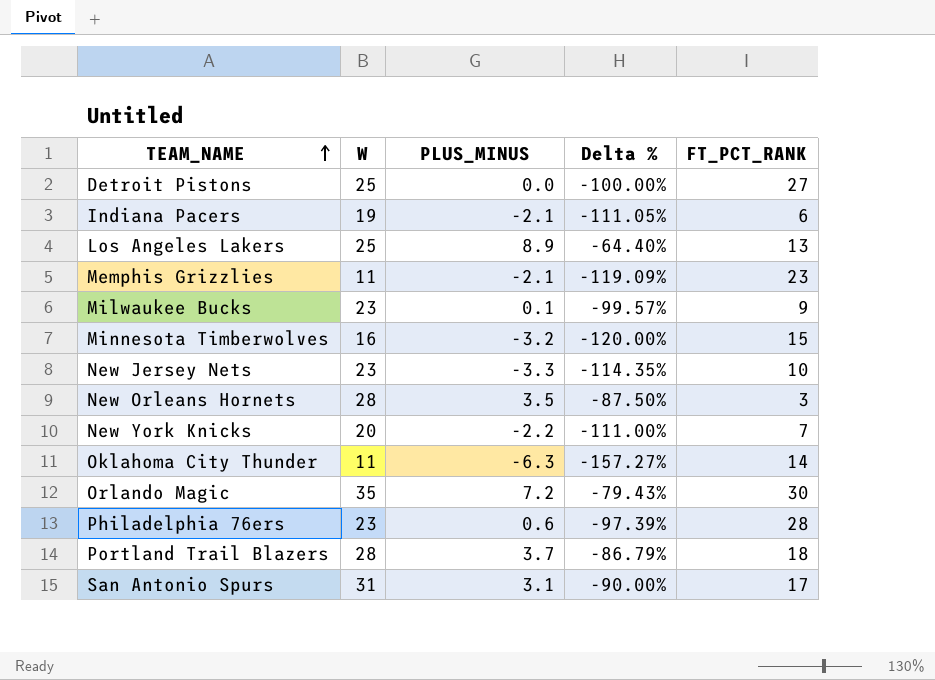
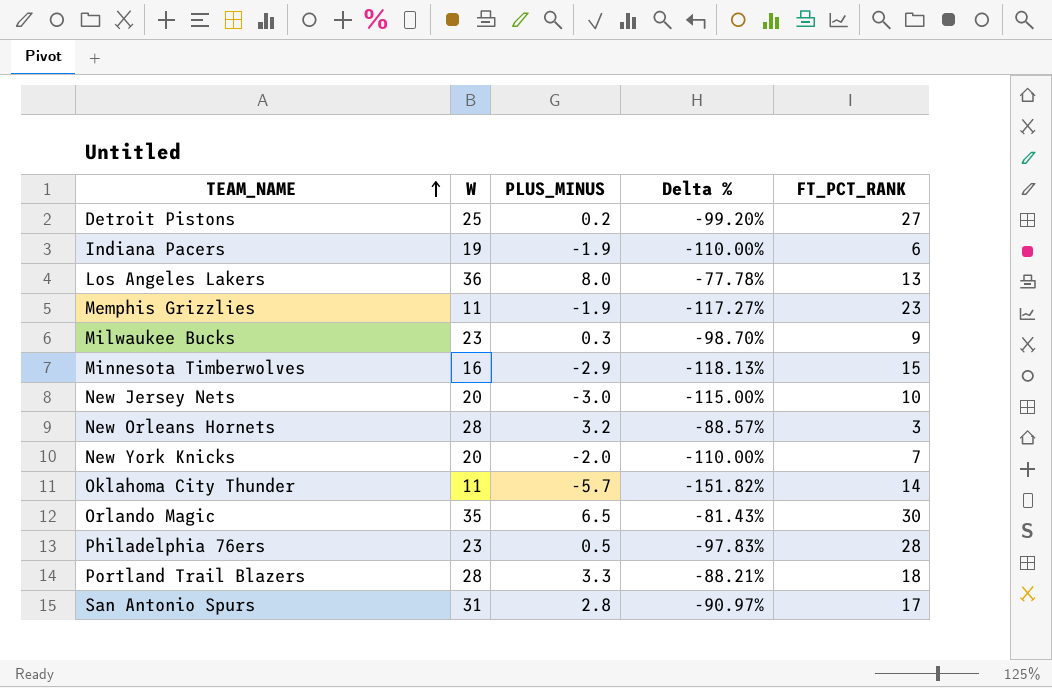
Detroit Pistons | PLUS_MINUS: 0.0 -> 0.2
Detroit Pistons | Delta %: -100.00% -> -99.20%
Indiana Pacers | PLUS_MINUS: -2.1 -> -1.9
Indiana Pacers | Delta %: -111.05% -> -110.00%
Los Angeles Lakers | W: 25 -> 36
Los Angeles Lakers | PLUS_MINUS: 8.9 -> 8.0
Los Angeles Lakers | Delta %: -64.40% -> -77.78%
Memphis Grizzlies | PLUS_MINUS: -2.1 -> -1.9
Memphis Grizzlies | Delta %: -119.09% -> -117.27%
Milwaukee Bucks | PLUS_MINUS: 0.1 -> 0.3
Milwaukee Bucks | Delta %: -99.57% -> -98.70%
Minnesota Timberwolves | PLUS_MINUS: -3.2 -> -2.9
Minnesota Timberwolves | Delta %: -120.00% -> -118.13%
New Jersey Nets | W: 23 -> 20
New Jersey Nets | PLUS_MINUS: -3.3 -> -3.0
New Jersey Nets | Delta %: -114.35% -> -115.00%
New Orleans Hornets | PLUS_MINUS: 3.5 -> 3.2
New Orleans Hornets | Delta %: -87.50% -> -88.57%
New York Knicks | PLUS_MINUS: -2.2 -> -2.0
New York Knicks | Delta %: -111.00% -> -110.00%
Oklahoma City Thunder | PLUS_MINUS: -6.3 -> -5.7
Oklahoma City Thunder | Delta %: -157.27% -> -151.82%
Orlando Magic | PLUS_MINUS: 7.2 -> 6.5
Orlando Magic | Delta %: -79.43% -> -81.43%
Philadelphia 76ers | PLUS_MINUS: 0.6 -> 0.5
Philadelphia 76ers | Delta %: -97.39% -> -97.83%
Portland Trail Blazers | PLUS_MINUS: 3.7 -> 3.3
Portland Trail Blazers | Delta %: -86.79% -> -88.21%
San Antonio Spurs | PLUS_MINUS: 3.1 -> 2.8
San Antonio Spurs | Delta %: -90.00% -> -90.97%

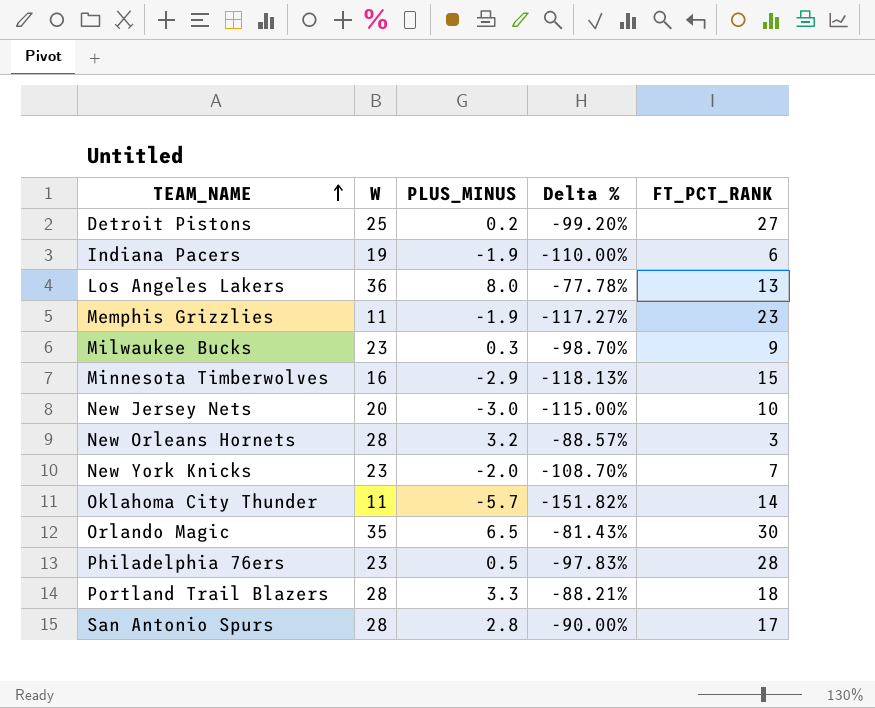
New York Knicks | W: 20 -> 23
New York Knicks | Delta %: -110.00% -> -108.70%
San Antonio Spurs | W: 31 -> 28
San Antonio Spurs | Delta %: -90.97% -> -90.00%

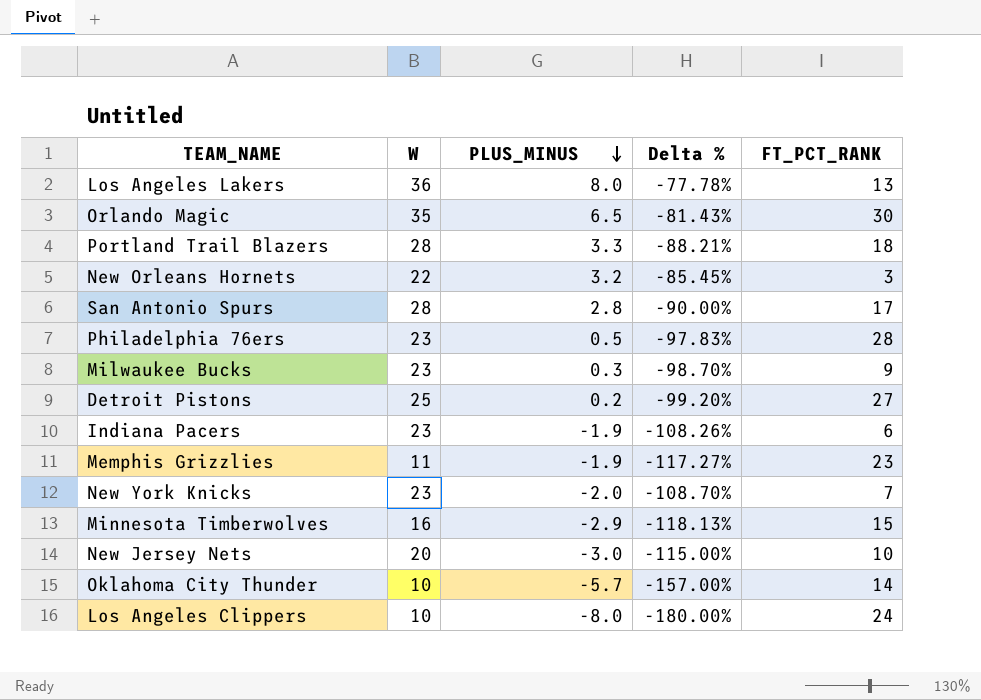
row order: TEAM_NAME ascending -> PLUS_MINUS descending
New Orleans Hornets | W: 28 -> 22
New Orleans Hornets | Delta %: -88.57% -> -85.45%
Indiana Pacers | W: 19 -> 23
Indiana Pacers | Delta %: -110.00% -> -108.26%
Oklahoma City Thunder | W: 11 -> 10
Oklahoma City Thunder | Delta %: -151.82% -> -157.00%
row Los Angeles Clippers: none -> 10 | -8.0 | -180.00% | 24

